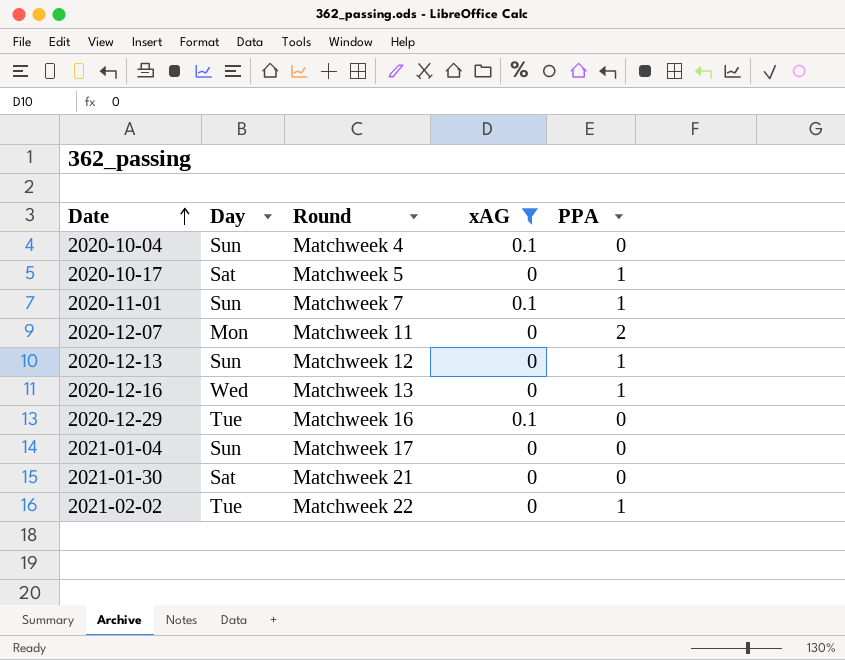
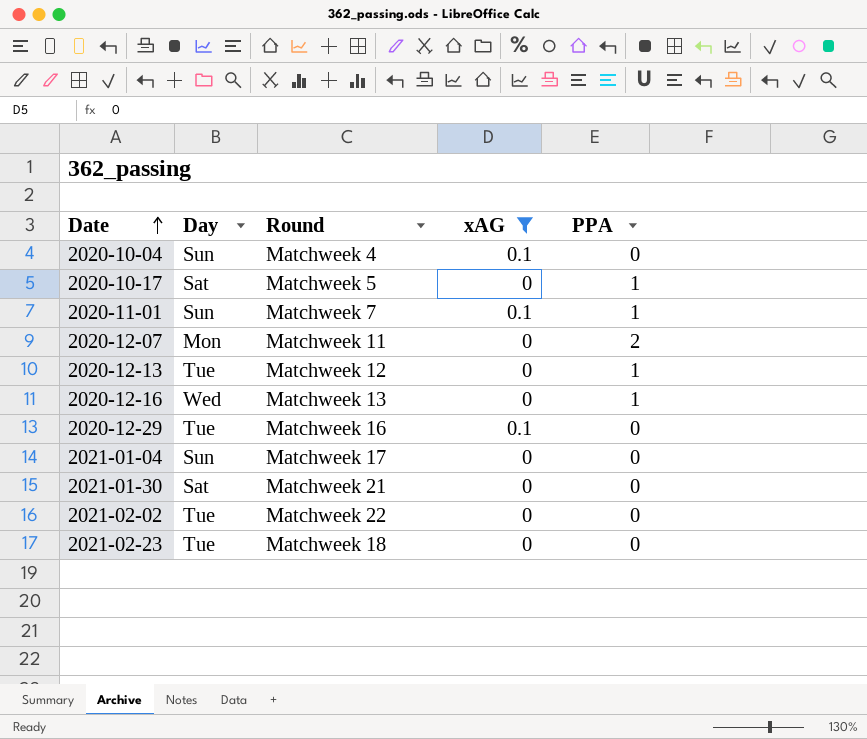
2020-12-13 | Day: Sun -> Tue
2021-02-02 | PPA: 1 -> 0
row 2021-02-23: none -> Tue | Matchweek 18 | 0 | 0

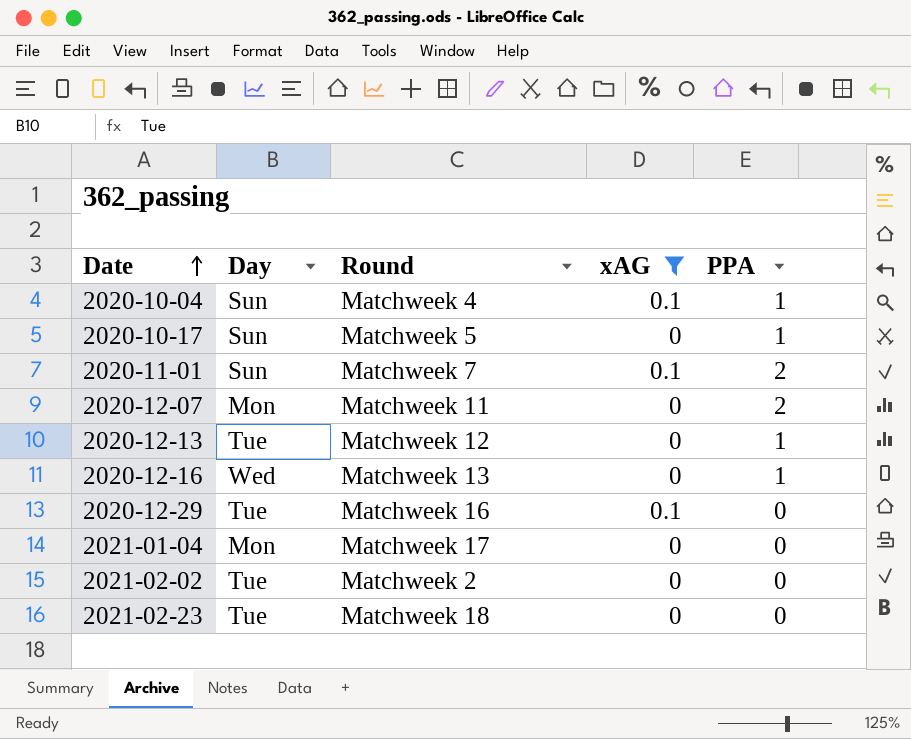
row 2021-01-30: Sat | Matchweek 21 | 0 | 0 -> none
2020-10-04 | PPA: 0 -> 1
2020-10-17 | Day: Sat -> Sun
2020-11-01 | PPA: 1 -> 2
2021-01-04 | Day: Sun -> Mon
2021-02-02 | Round: Matchweek 22 -> Matchweek 2

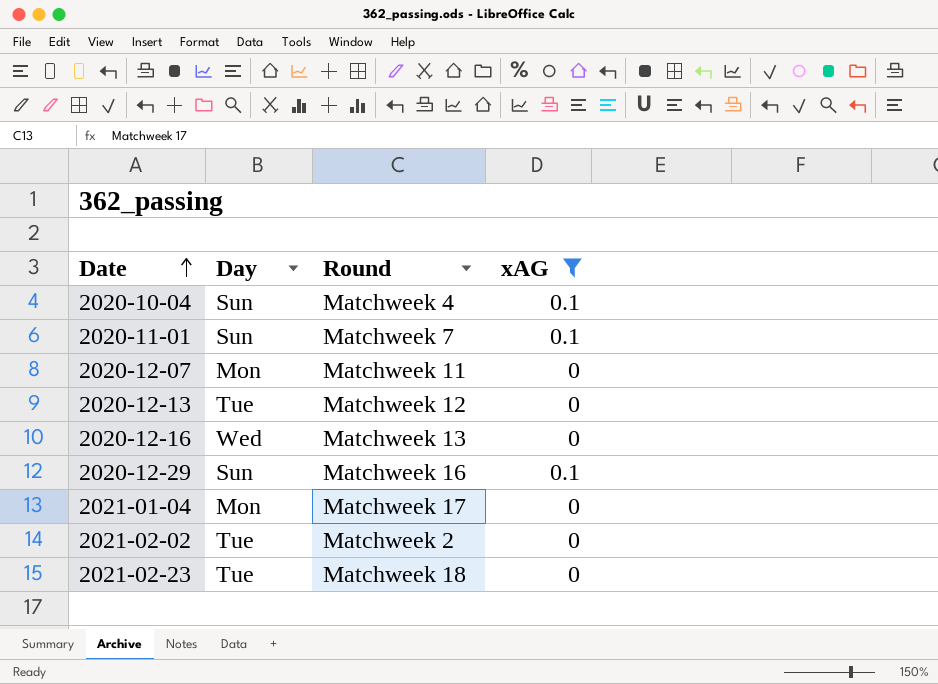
column PPA | position: 5 -> none
row 2020-10-17: Sun | Matchweek 5 | 0 | 1 -> none
2020-12-29 | Day: Tue -> Sun

